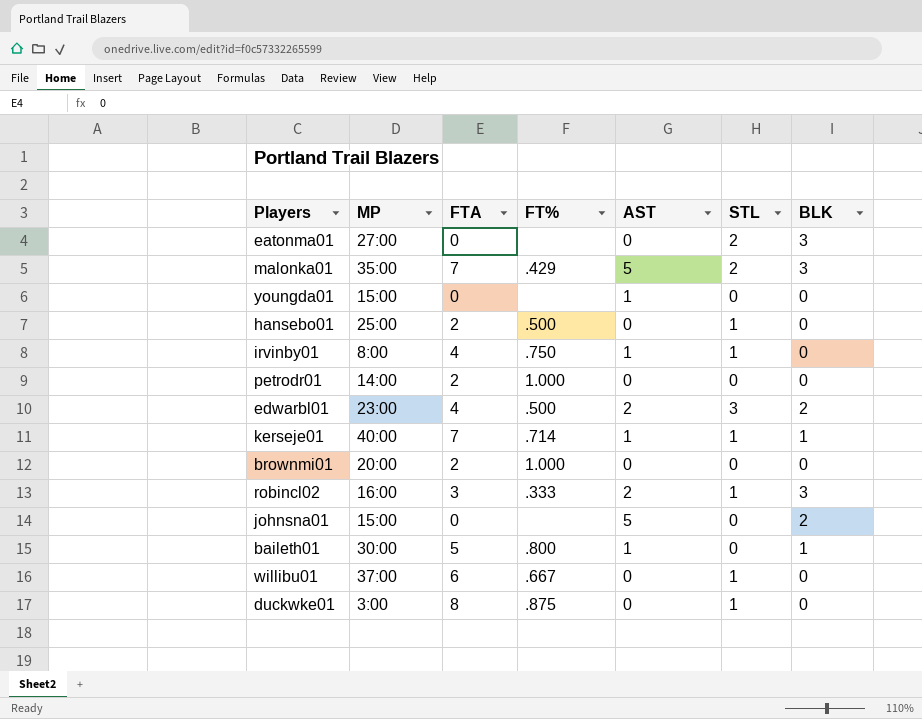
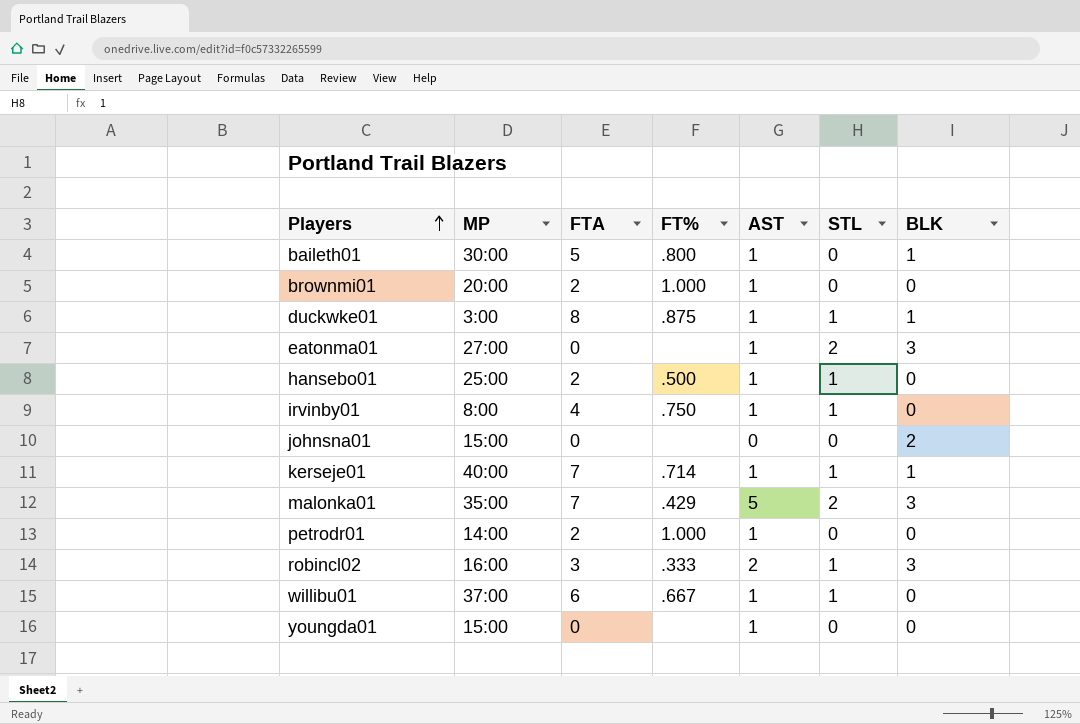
row order: none -> Players ascending
row edwarbl01: 23:00 | 4 | .500 | 2 | 3 | 2 -> none
brownmi01 | AST: 0 -> 1
duckwke01 | AST: 0 -> 1
duckwke01 | BLK: 0 -> 1
eatonma01 | AST: 0 -> 1
hansebo01 | AST: 0 -> 1
johnsna01 | AST: 5 -> 0
petrodr01 | AST: 0 -> 1
willibu01 | AST: 0 -> 1

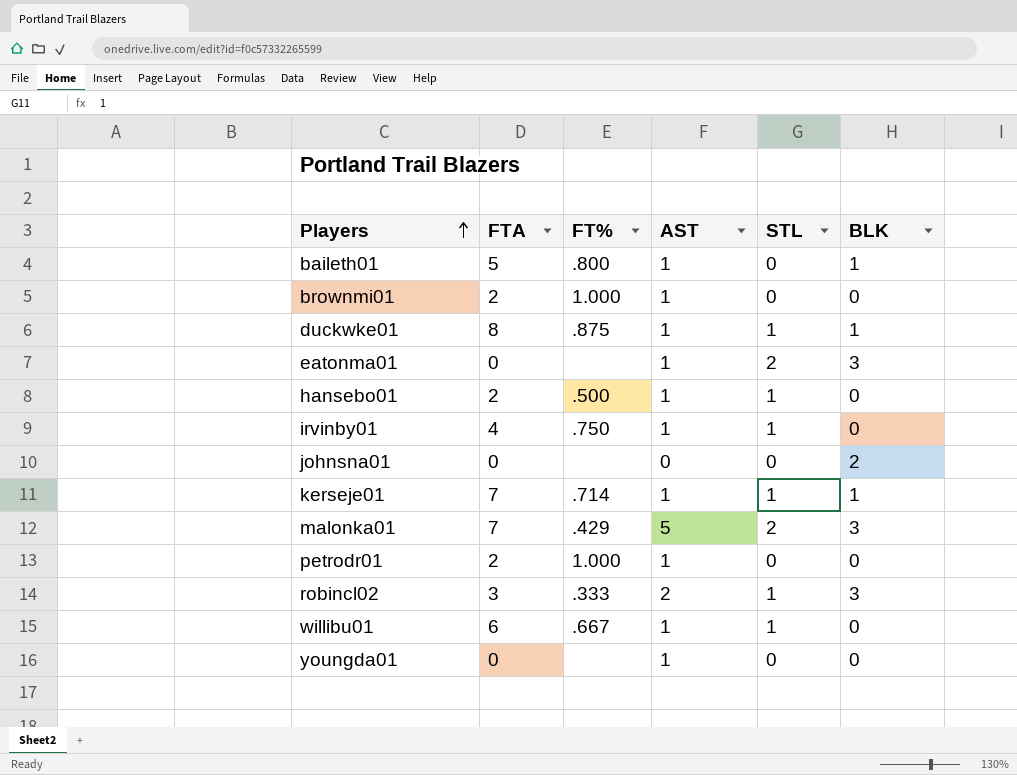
column MP | position: 2 -> none

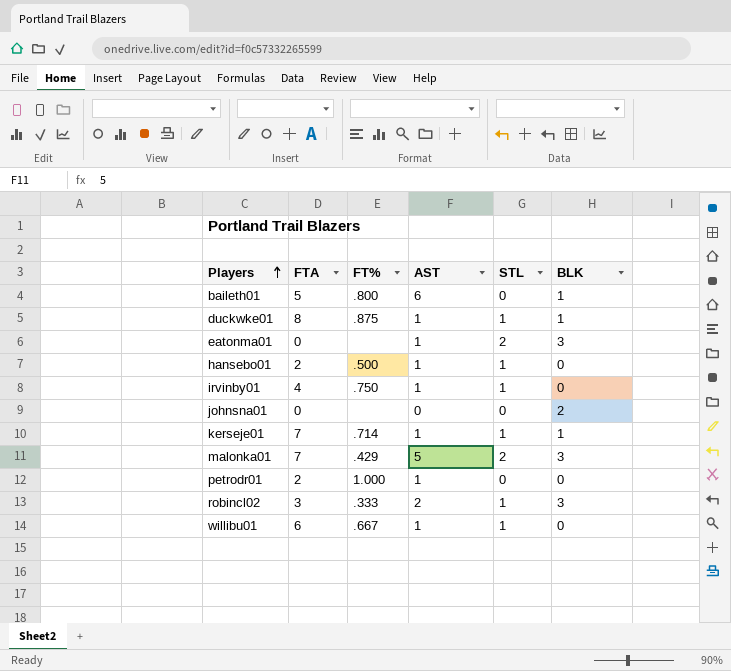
row brownmi01: 2 | 1.000 | 1 | 0 | 0 -> none
row youngda01: 0 | none | 1 | 0 | 0 -> none
baileth01 | AST: 1 -> 6

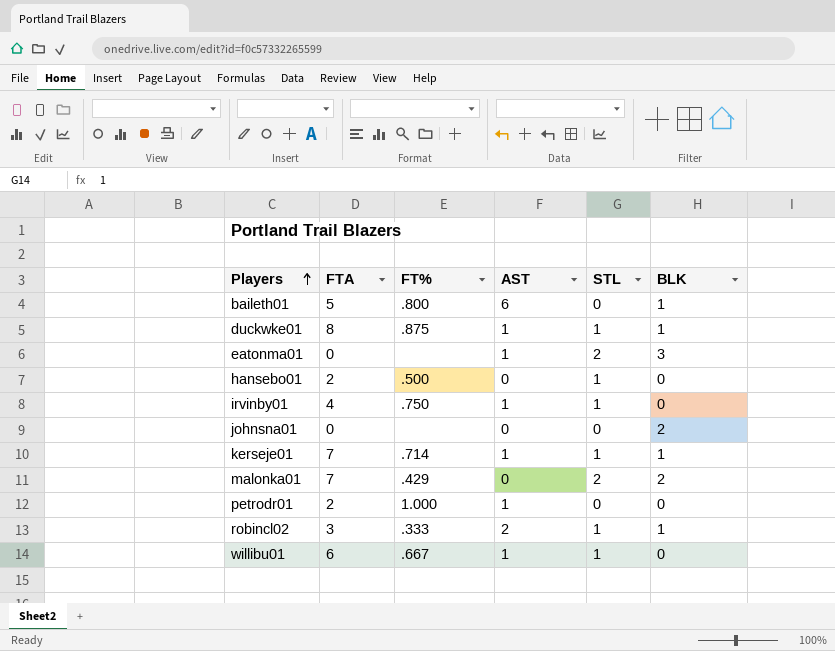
hansebo01 | AST: 1 -> 0
malonka01 | AST: 5 -> 0
malonka01 | BLK: 3 -> 2
robincl02 | BLK: 3 -> 1

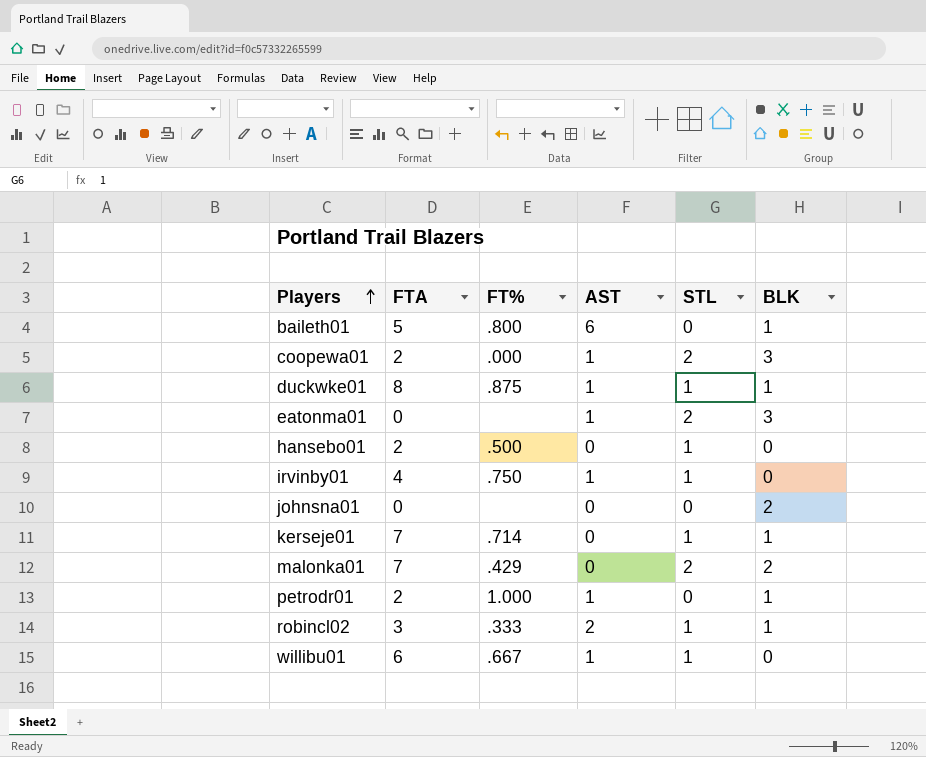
row coopewa01: none -> 2 | .000 | 1 | 2 | 3
kerseje01 | AST: 1 -> 0
petrodr01 | BLK: 0 -> 1

